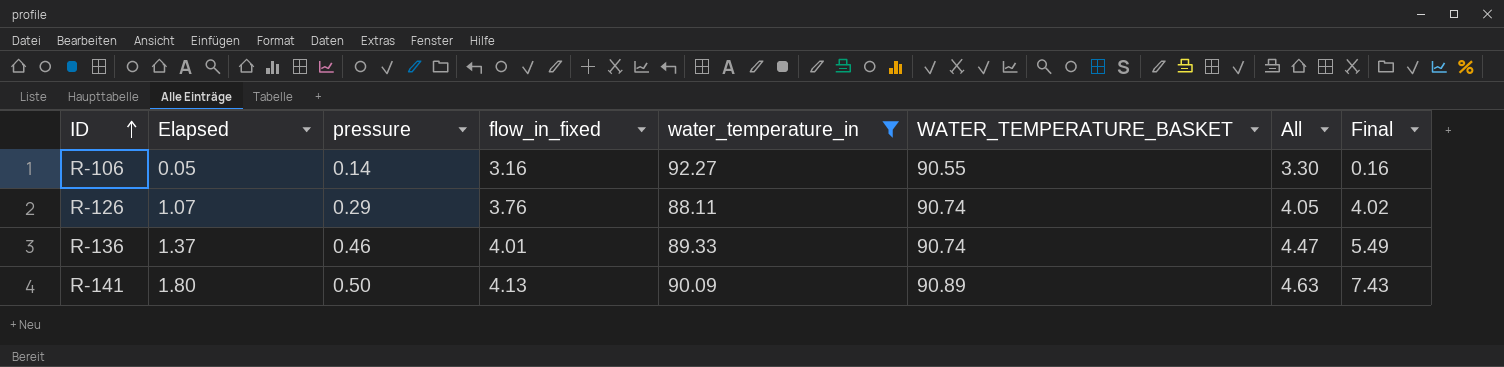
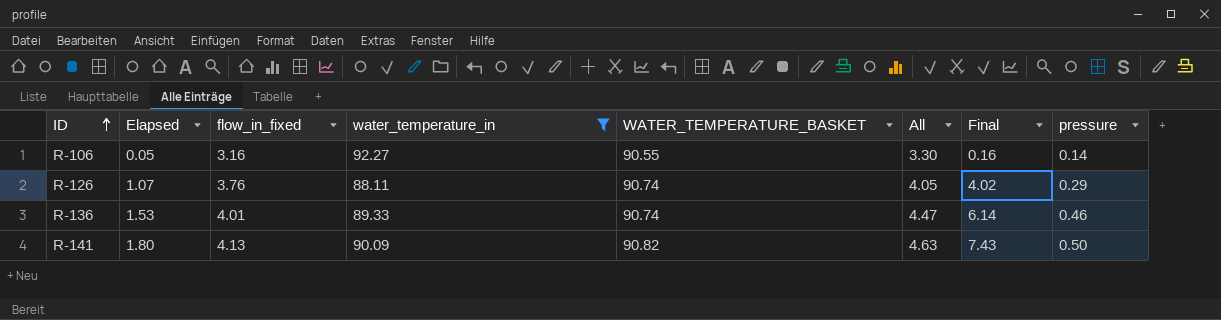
column pressure | position: 3 -> 8
R-136 | Elapsed: 1.37 -> 1.53
R-136 | Final: 5.49 -> 6.14
R-141 | WATER_TEMPERATURE_BASKET: 90.89 -> 90.82

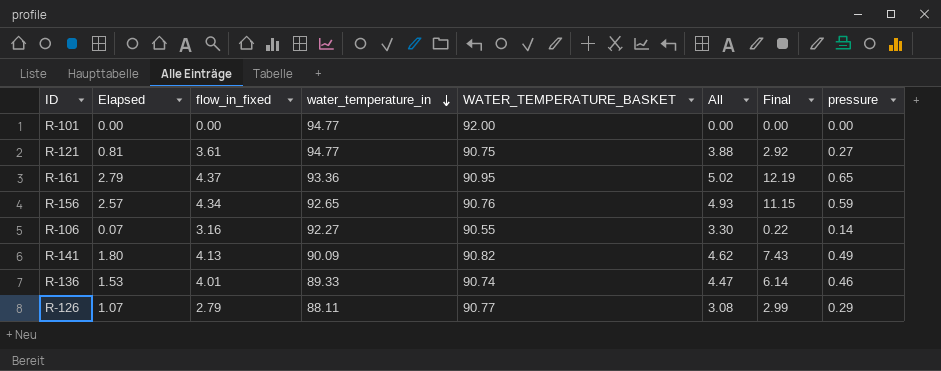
filter: water_temperature_in <= 92.27 -> none
row order: ID ascending -> water_temperature_in descending
R-106 | Elapsed: 0.05 -> 0.07
R-106 | Final: 0.16 -> 0.22
R-141 | All: 4.63 -> 4.62
R-141 | pressure: 0.50 -> 0.49
R-126 | flow_in_fixed: 3.76 -> 2.79
R-126 | WATER_TEMPERATURE_BASKET: 90.74 -> 90.77
R-126 | All: 4.05 -> 3.08
R-126 | Final: 4.02 -> 2.99

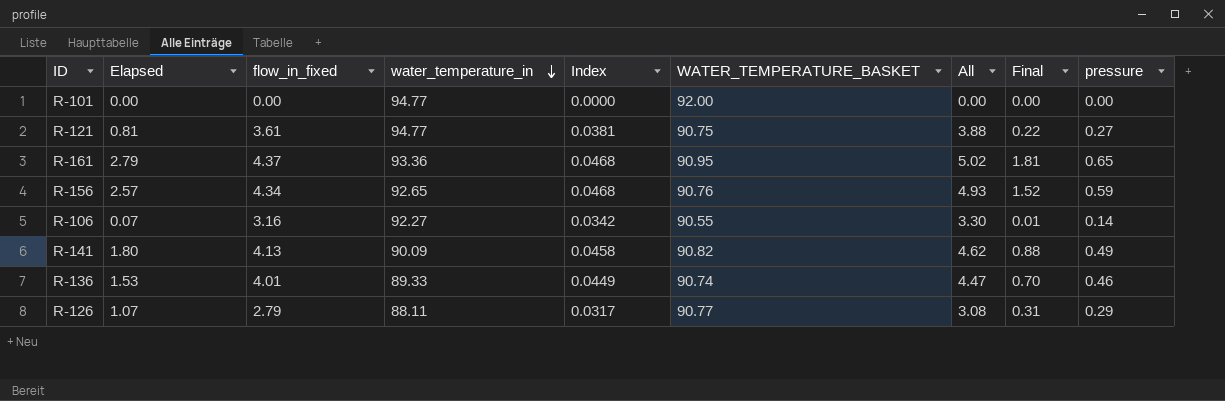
column Index | formula: none -> [flow_in_fixed] / [water_temperature_in]
column Final | formula: [Elapsed] * [flow_in_fixed] -> [Elapsed] * [pressure]

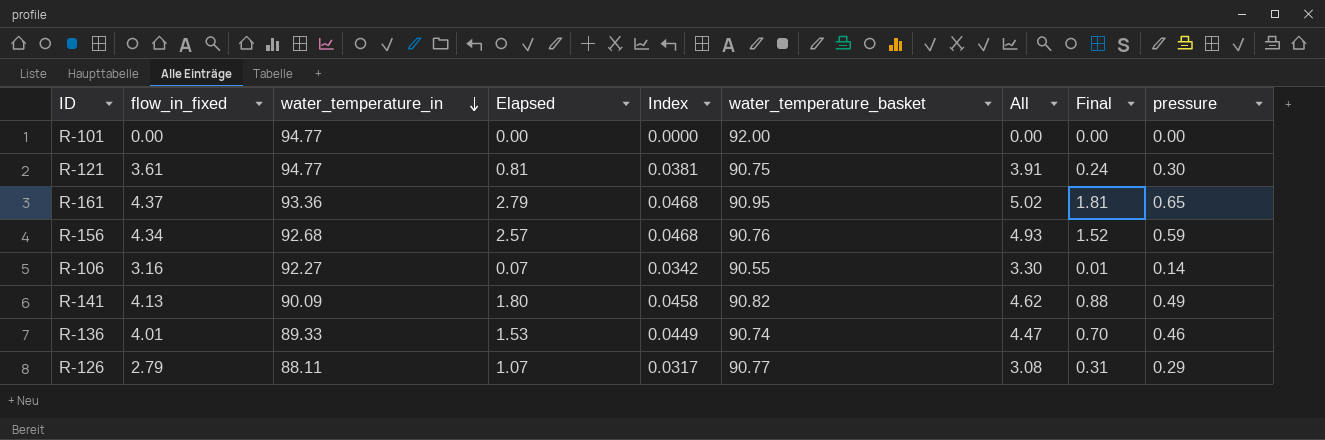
column Elapsed | position: 2 -> 4
column name: WATER_TEMPERATURE_BASKET -> water_temperature_basket
R-121 | All: 3.88 -> 3.91
R-121 | Final: 0.22 -> 0.24
R-121 | pressure: 0.27 -> 0.30
R-156 | water_temperature_in: 92.65 -> 92.68

